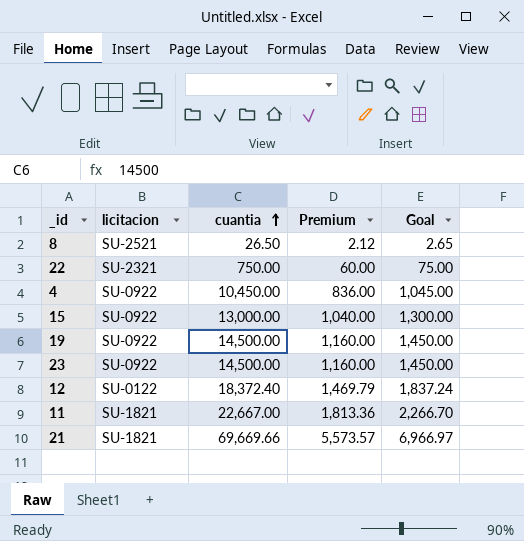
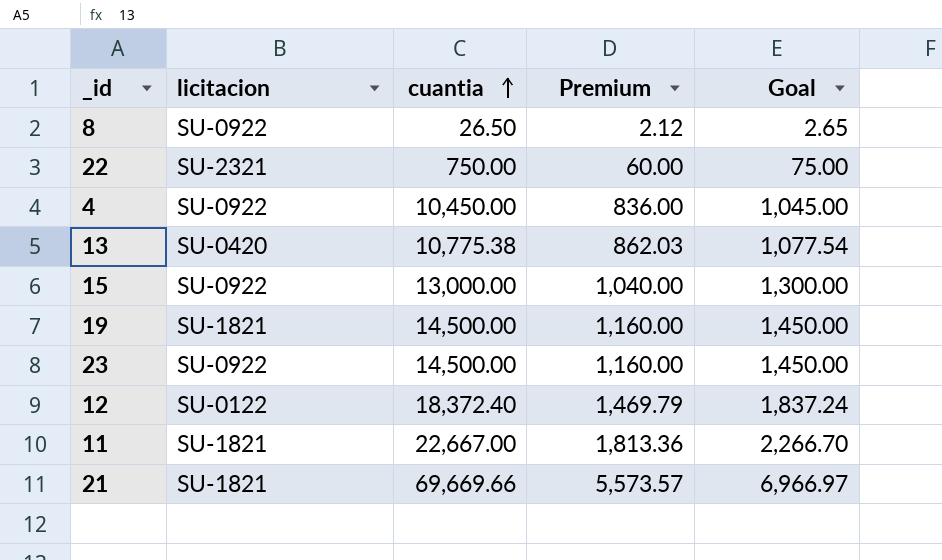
8 | licitacion: SU-2521 -> SU-0922
row 13: none -> SU-0420 | 10,775.38 | 862.03 | 1,077.54
19 | licitacion: SU-0922 -> SU-1821

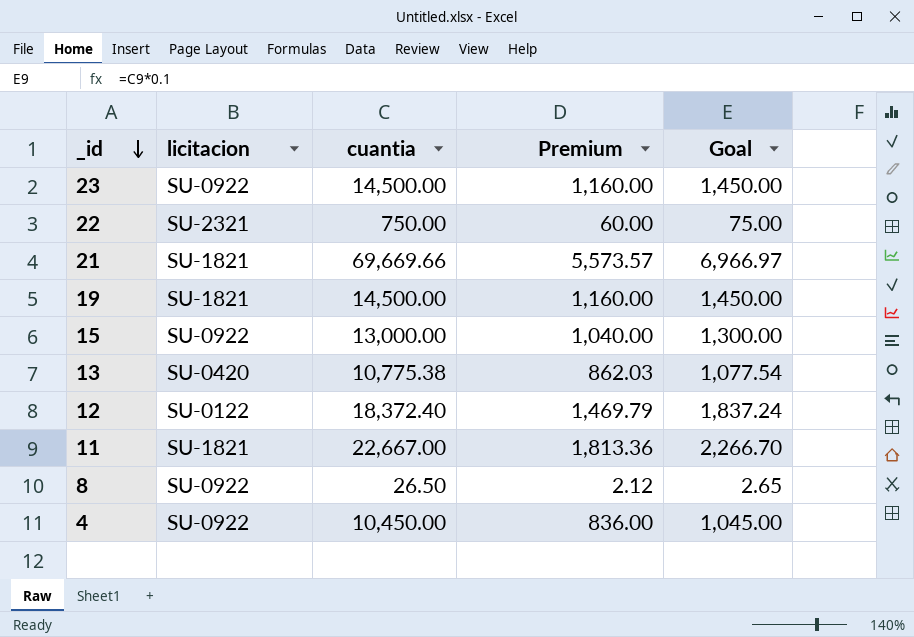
row order: cuantia ascending -> _id descending

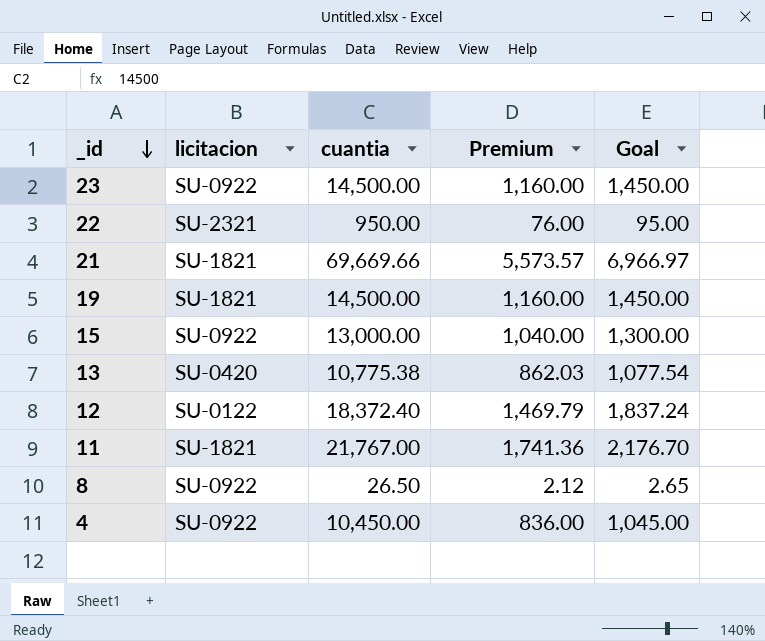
22 | cuantia: 750.00 -> 950.00
22 | Premium: 60.00 -> 76.00
22 | Goal: 75.00 -> 95.00
11 | cuantia: 22,667.00 -> 21,767.00
11 | Premium: 1,813.36 -> 1,741.36
11 | Goal: 2,266.70 -> 2,176.70

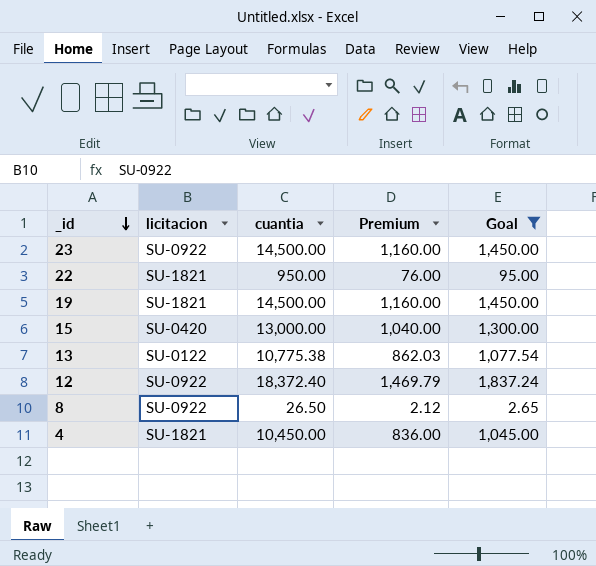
filter: none -> Goal <= 1,837.24
22 | licitacion: SU-2321 -> SU-1821
15 | licitacion: SU-0922 -> SU-0420
13 | licitacion: SU-0420 -> SU-0122
12 | licitacion: SU-0122 -> SU-0922
4 | licitacion: SU-0922 -> SU-1821

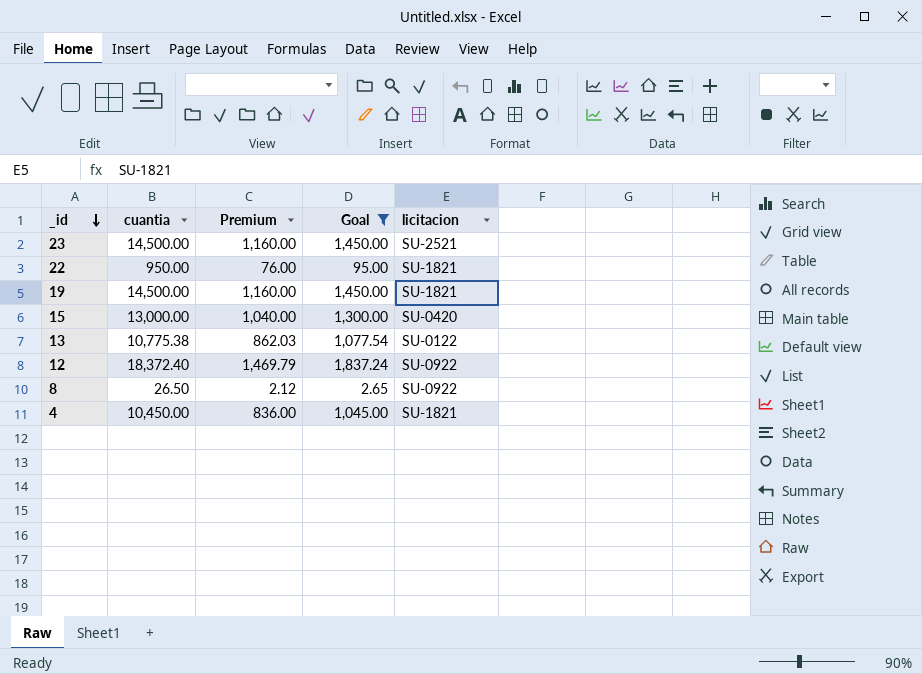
column licitacion | position: 2 -> 5
23 | licitacion: SU-0922 -> SU-2521

